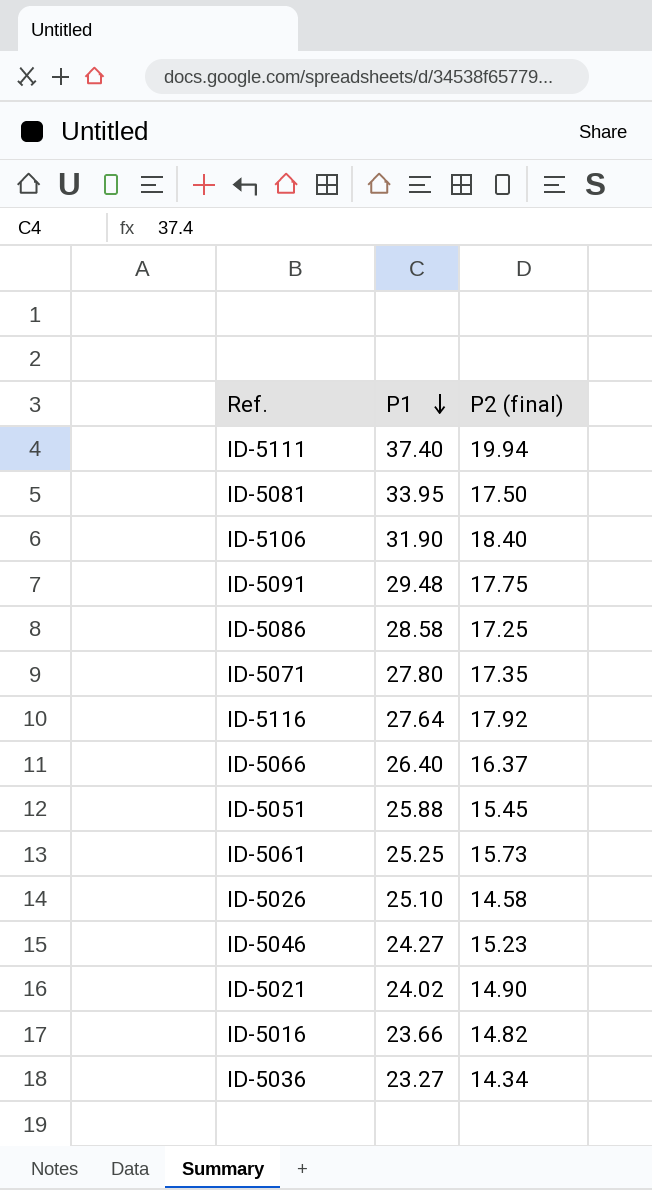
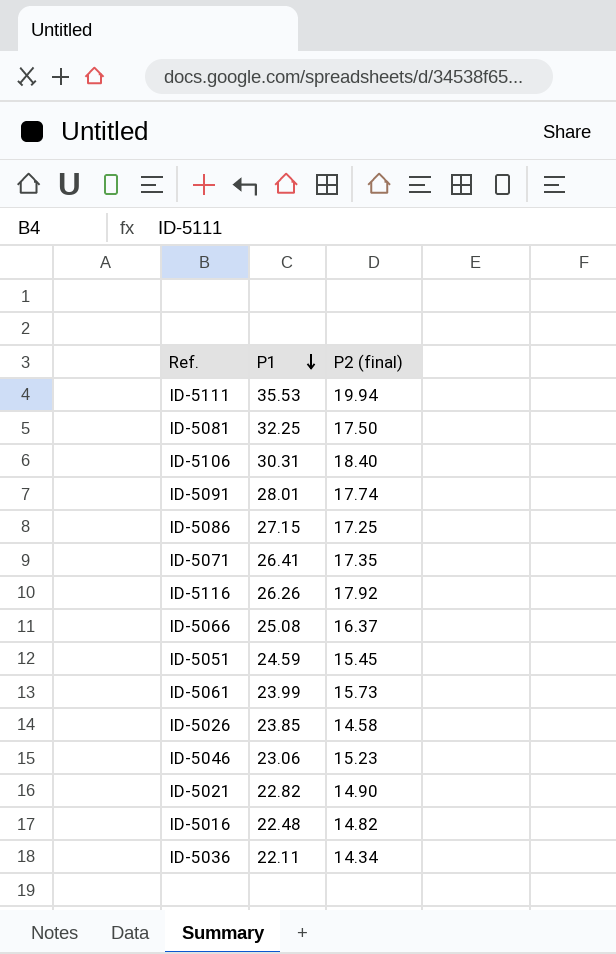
ID-5111 | P1: 37.40 -> 35.53
ID-5081 | P1: 33.95 -> 32.25
ID-5106 | P1: 31.90 -> 30.31
ID-5091 | P1: 29.48 -> 28.01
ID-5091 | P2 (final): 17.75 -> 17.74
ID-5086 | P1: 28.58 -> 27.15
ID-5071 | P1: 27.80 -> 26.41
ID-5116 | P1: 27.64 -> 26.26
ID-5066 | P1: 26.40 -> 25.08
ID-5051 | P1: 25.88 -> 24.59
ID-5061 | P1: 25.25 -> 23.99
ID-5026 | P1: 25.10 -> 23.85
ID-5046 | P1: 24.27 -> 23.06
ID-5021 | P1: 24.02 -> 22.82
ID-5016 | P1: 23.66 -> 22.48
ID-5036 | P1: 23.27 -> 22.11

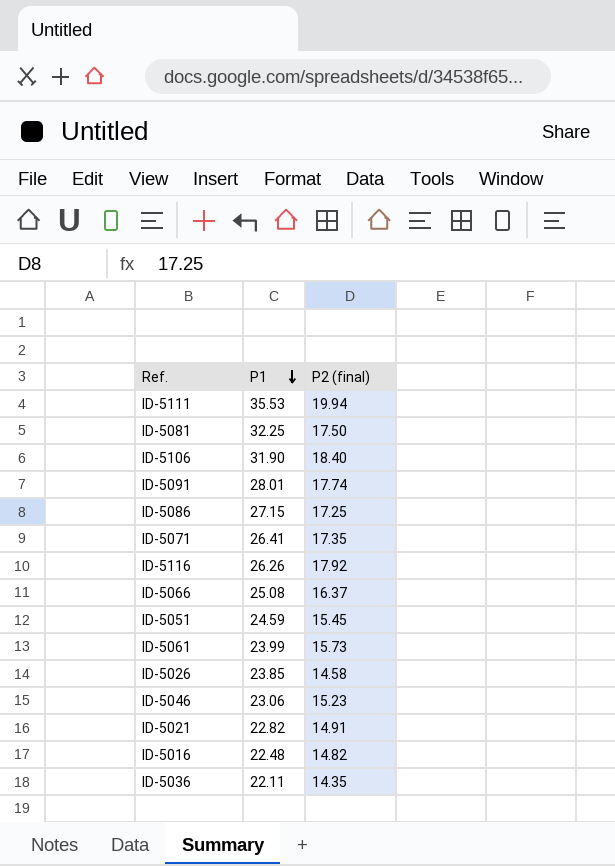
ID-5106 | P1: 30.31 -> 31.90
ID-5021 | P2 (final): 14.90 -> 14.91
ID-5036 | P2 (final): 14.34 -> 14.35

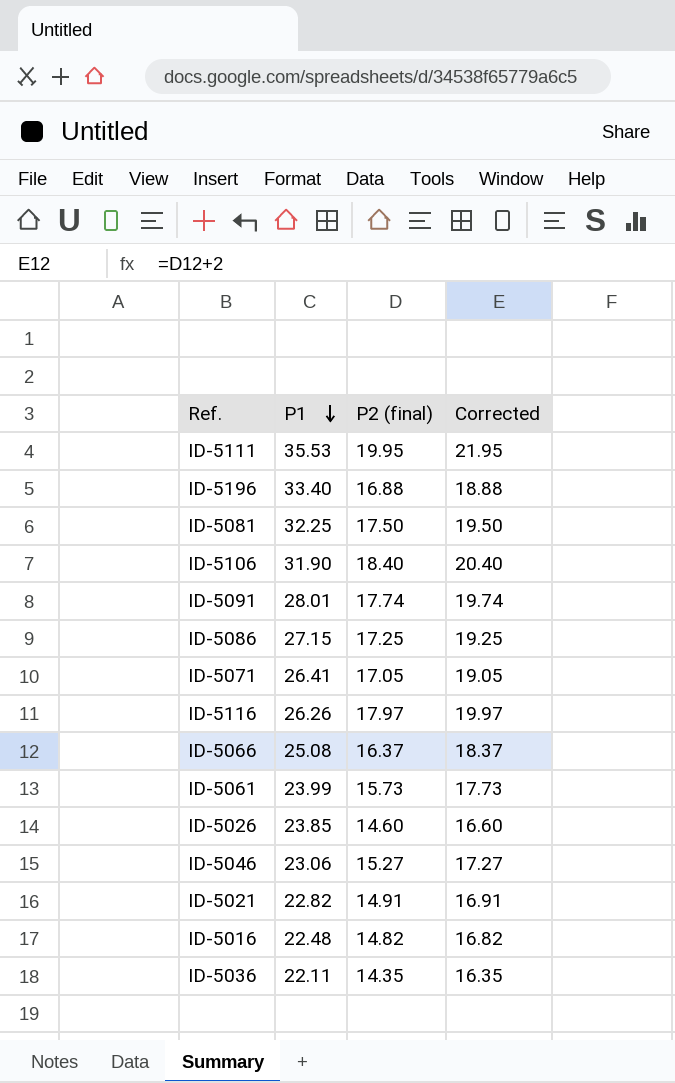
column Corrected | formula: none -> [P2 (final)] + 2
row ID-5051: 24.59 | 15.45 -> none
ID-5111 | P2 (final): 19.94 -> 19.95
row ID-5196: none -> 33.40 | 16.88 | 18.88
ID-5071 | P2 (final): 17.35 -> 17.05
ID-5116 | P2 (final): 17.92 -> 17.97
ID-5026 | P2 (final): 14.58 -> 14.60
ID-5046 | P2 (final): 15.23 -> 15.27

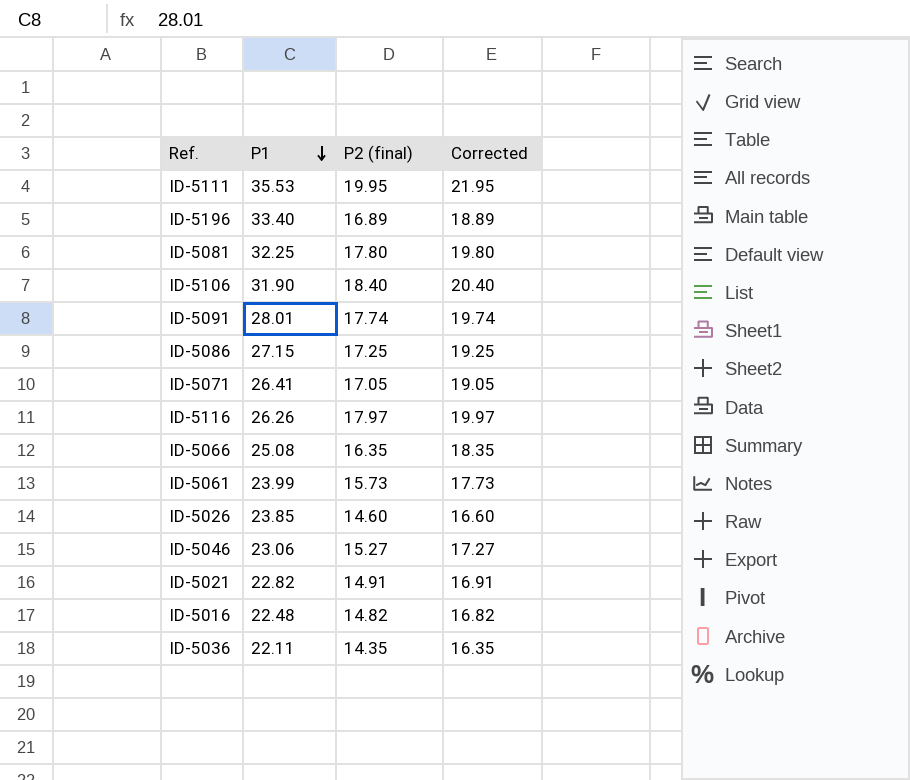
ID-5196 | P2 (final): 16.88 -> 16.89
ID-5196 | Corrected: 18.88 -> 18.89
ID-5081 | P2 (final): 17.50 -> 17.80
ID-5081 | Corrected: 19.50 -> 19.80
ID-5066 | P2 (final): 16.37 -> 16.35
ID-5066 | Corrected: 18.37 -> 18.35

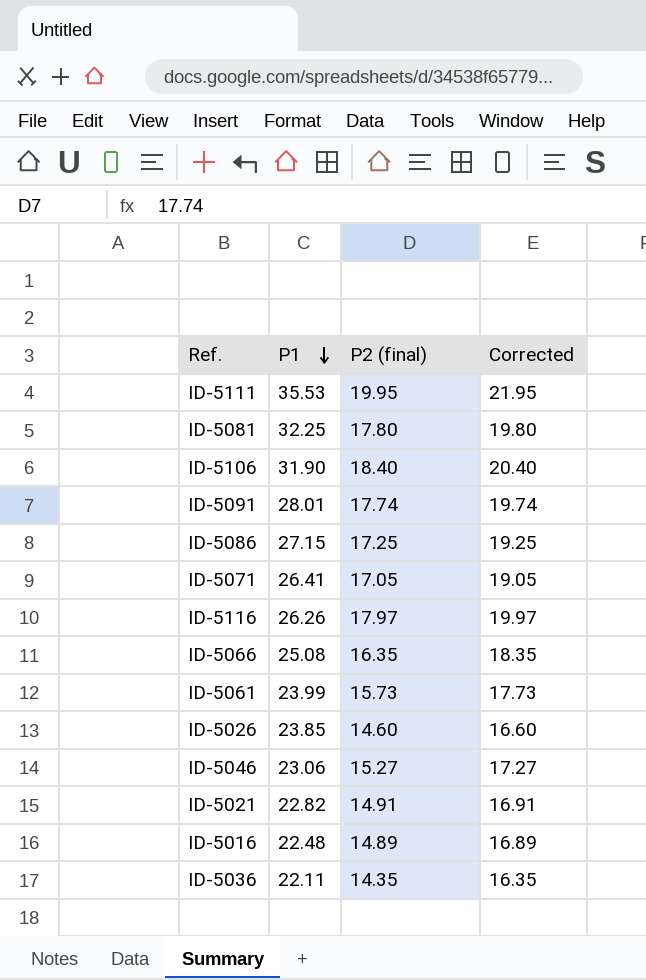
row ID-5196: 33.40 | 16.89 | 18.89 -> none
ID-5016 | P2 (final): 14.82 -> 14.89
ID-5016 | Corrected: 16.82 -> 16.89

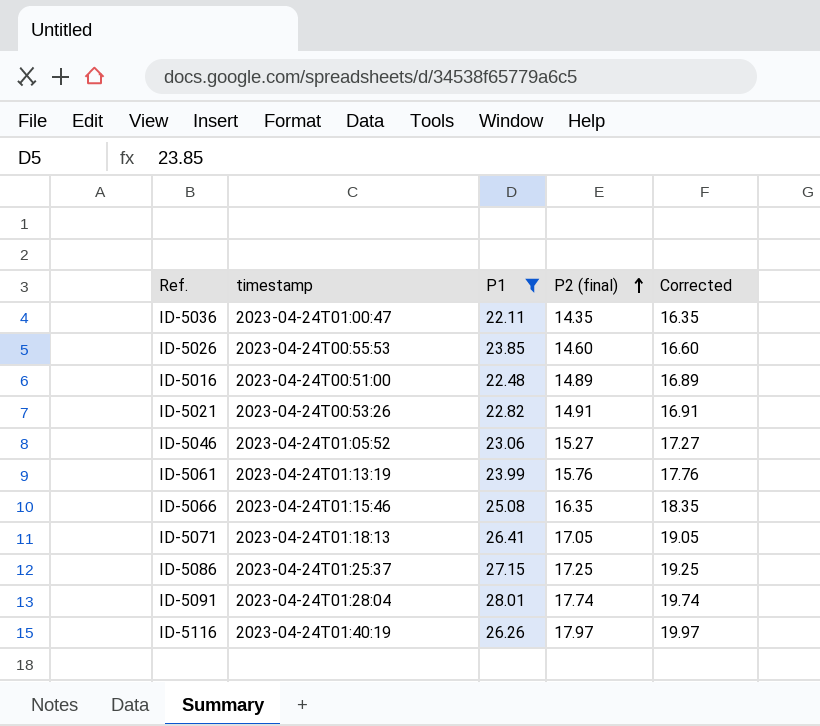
filter: none -> P1 <= 28.01
row order: P1 descending -> P2 (final) ascending
column timestamp | position: none -> 2
ID-5061 | P2 (final): 15.73 -> 15.76
ID-5061 | Corrected: 17.73 -> 17.76

